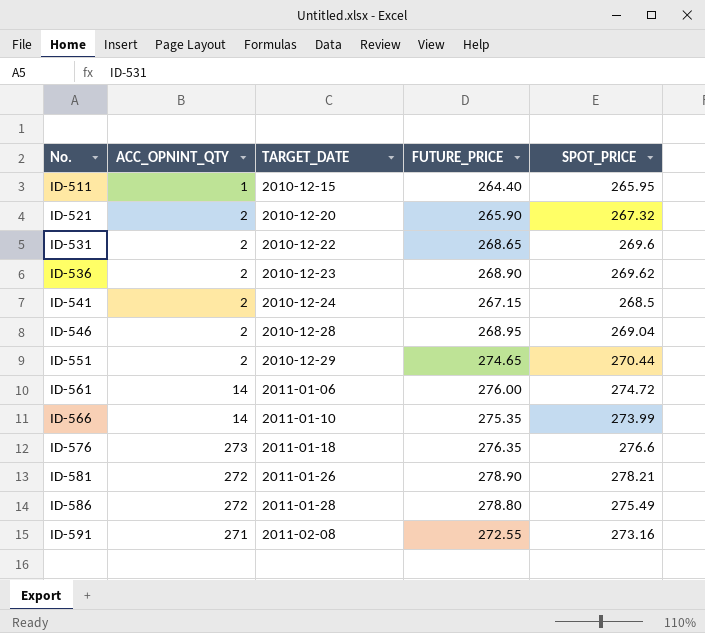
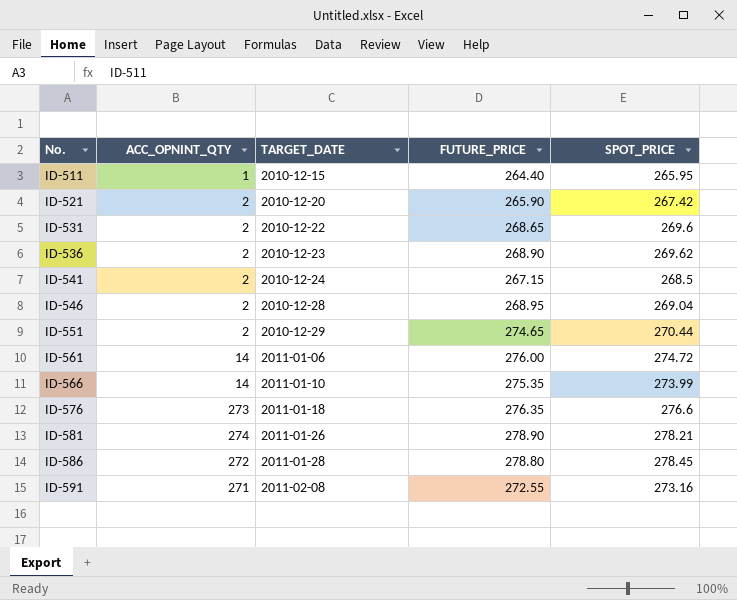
ID-521 | SPOT_PRICE: 267.32 -> 267.42
ID-581 | ACC_OPNINT_QTY: 272 -> 274
ID-586 | SPOT_PRICE: 275.49 -> 278.45

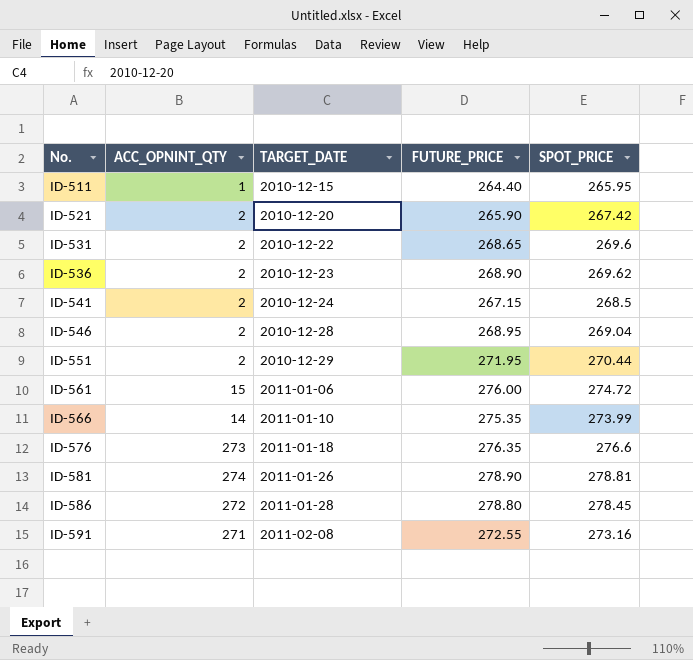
ID-551 | FUTURE_PRICE: 274.65 -> 271.95
ID-561 | ACC_OPNINT_QTY: 14 -> 15
ID-581 | SPOT_PRICE: 278.21 -> 278.81

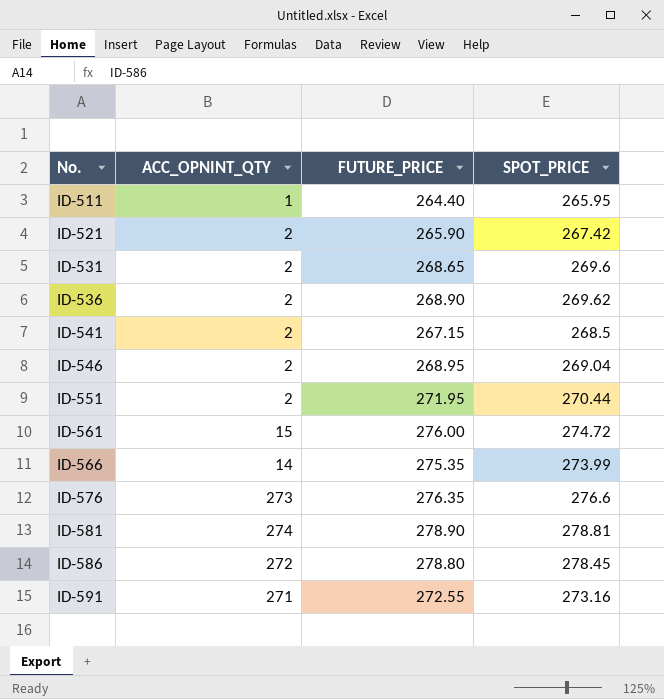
column TARGET_DATE | position: 3 -> none

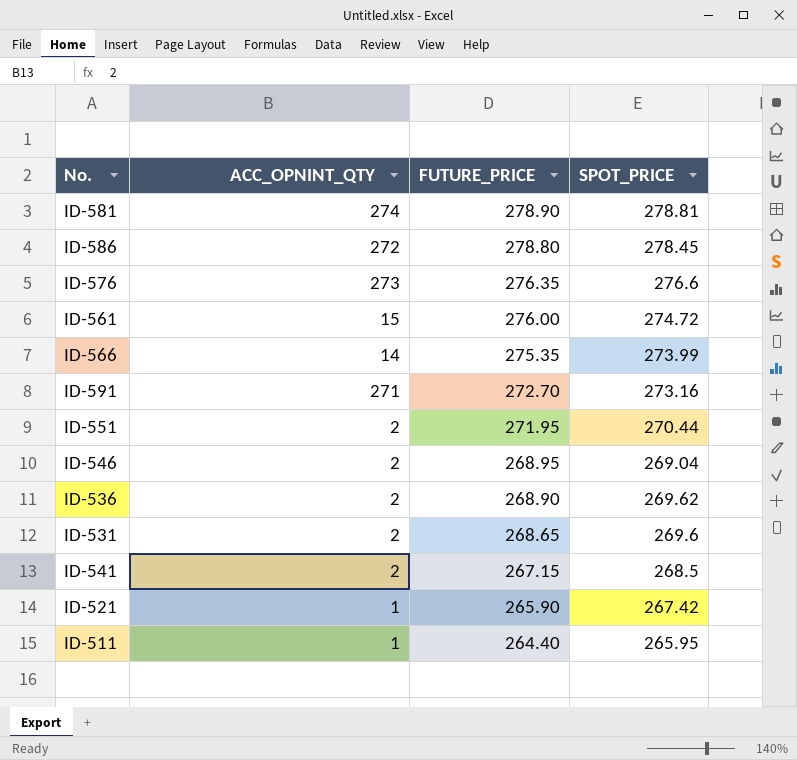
row order: No. ascending -> FUTURE_PRICE descending
ID-591 | FUTURE_PRICE: 272.55 -> 272.70
ID-521 | ACC_OPNINT_QTY: 2 -> 1

